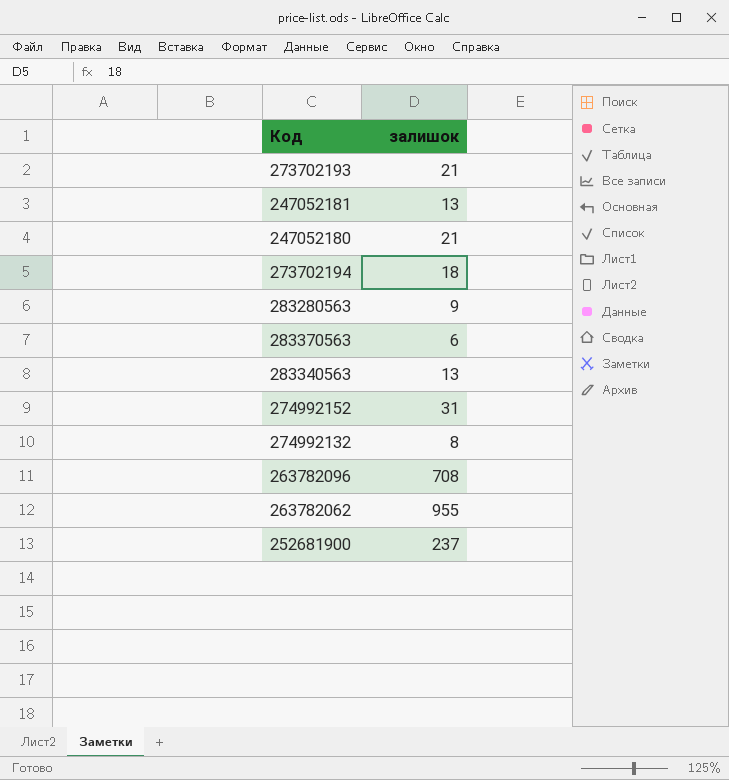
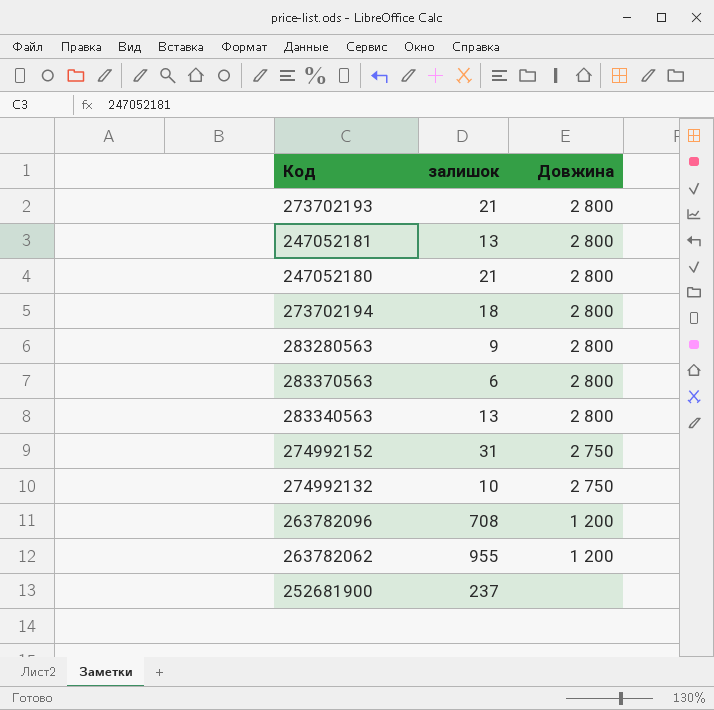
column Довжина | position: none -> 3
274992132 | залишок: 8 -> 10

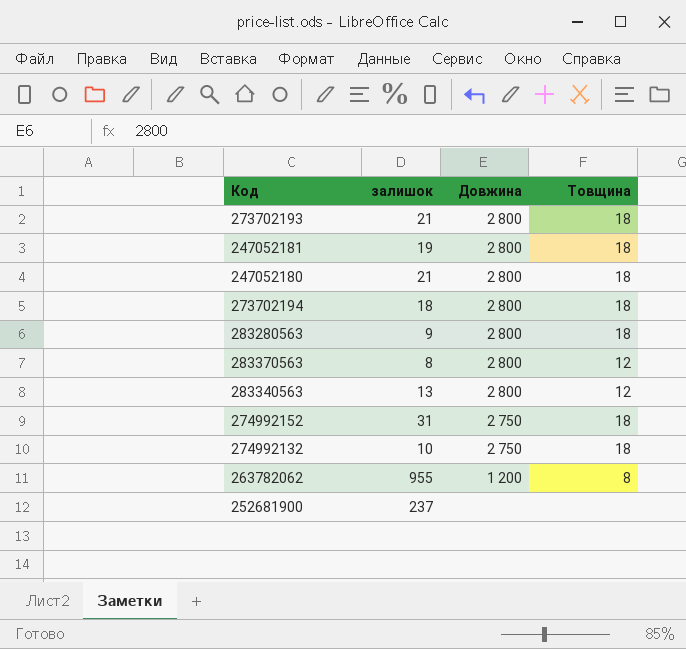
column Товщина | position: none -> 4
row 263782096: 708 | 1 200 -> none
247052181 | залишок: 13 -> 19
283370563 | залишок: 6 -> 8

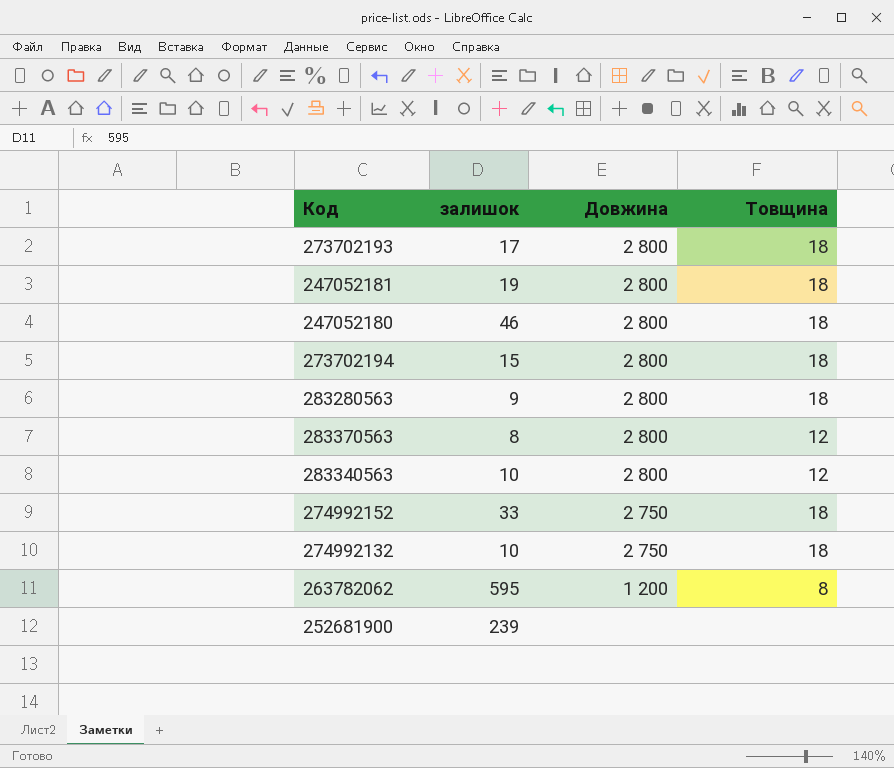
273702193 | залишок: 21 -> 17
247052180 | залишок: 21 -> 46
273702194 | залишок: 18 -> 15
283340563 | залишок: 13 -> 10
274992152 | залишок: 31 -> 33
263782062 | залишок: 955 -> 595
252681900 | залишок: 237 -> 239

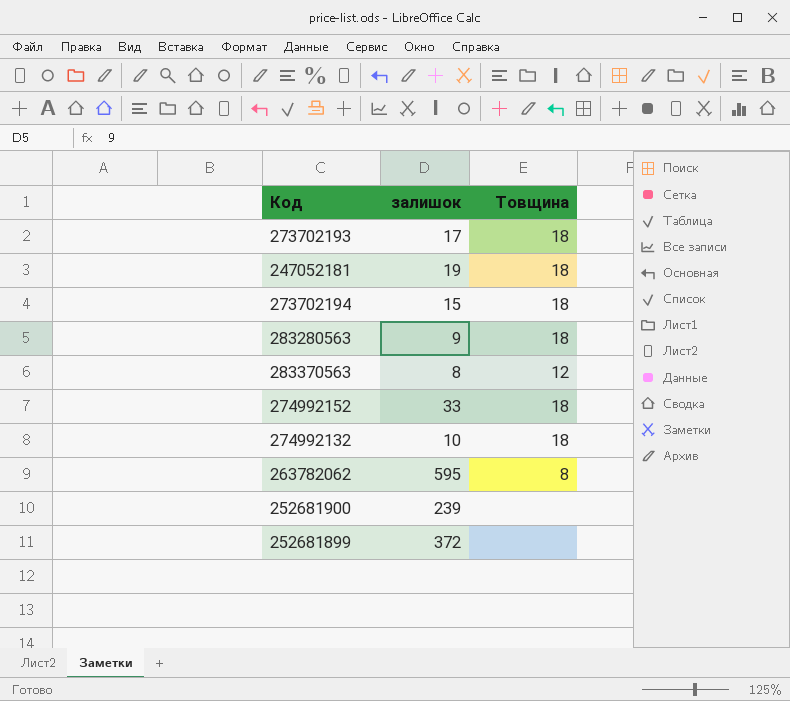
column Довжина | position: 3 -> none
row 247052180: 46 | 2 800 | 18 -> none
row 283340563: 10 | 2 800 | 12 -> none
row 252681899: none -> 372 | none

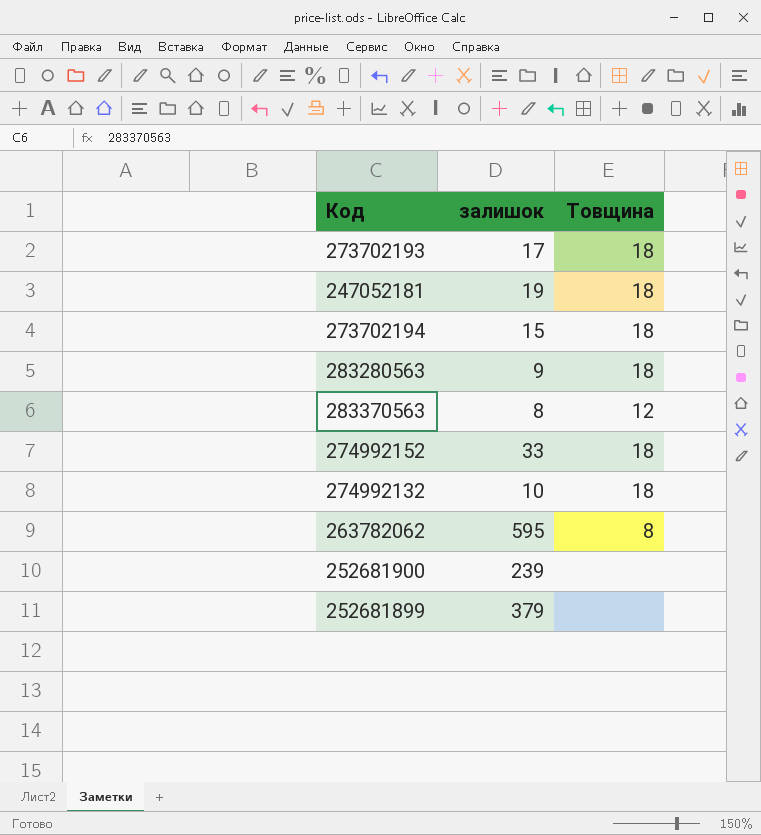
252681899 | залишок: 372 -> 379

